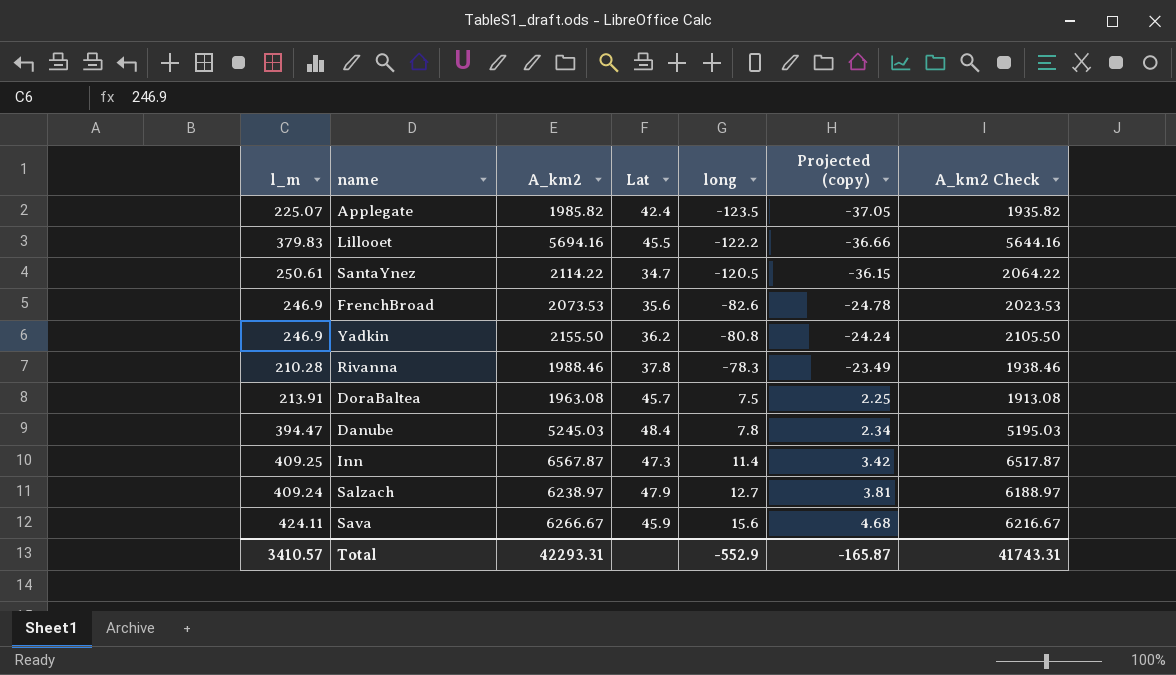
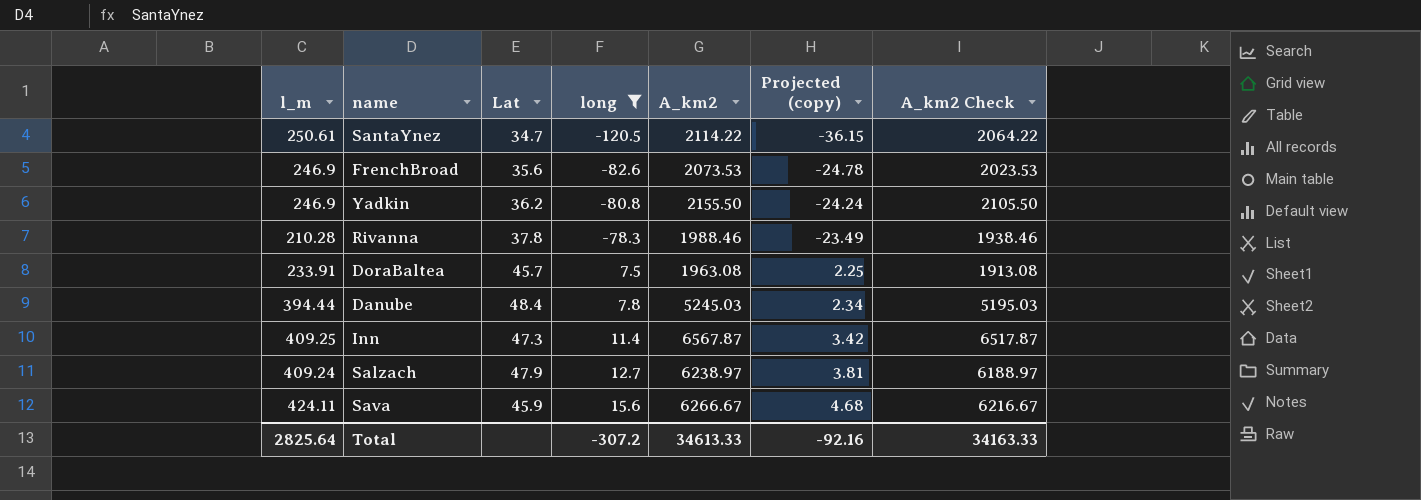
filter: none -> long >= -120.5
column A_km2 | position: 3 -> 5
DoraBaltea | l_m: 213.91 -> 233.91
Danube | l_m: 394.47 -> 394.44
Total | l_m: 3410.57 -> 2825.64
Total | long: -552.9 -> -307.2
Total | A_km2: 42293.31 -> 34613.33
Total | Projected (copy): -165.87 -> -92.16
Total | A_km2 Check: 41743.31 -> 34163.33

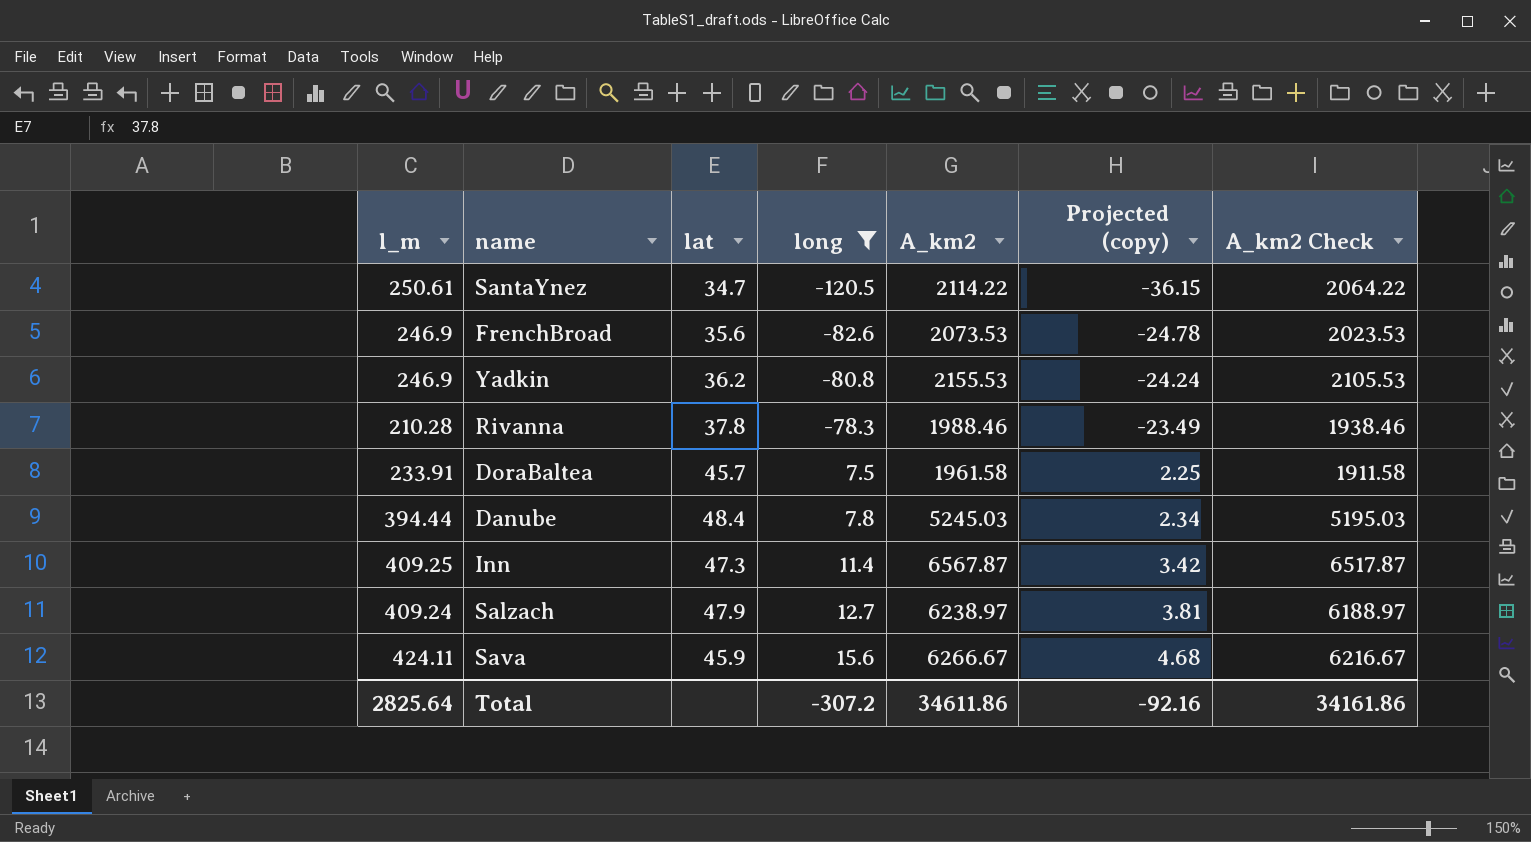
column name: Lat -> lat
Yadkin | A_km2: 2155.50 -> 2155.53
Yadkin | A_km2 Check: 2105.50 -> 2105.53
DoraBaltea | A_km2: 1963.08 -> 1961.58
DoraBaltea | A_km2 Check: 1913.08 -> 1911.58
Total | A_km2: 34613.33 -> 34611.86
Total | A_km2 Check: 34163.33 -> 34161.86

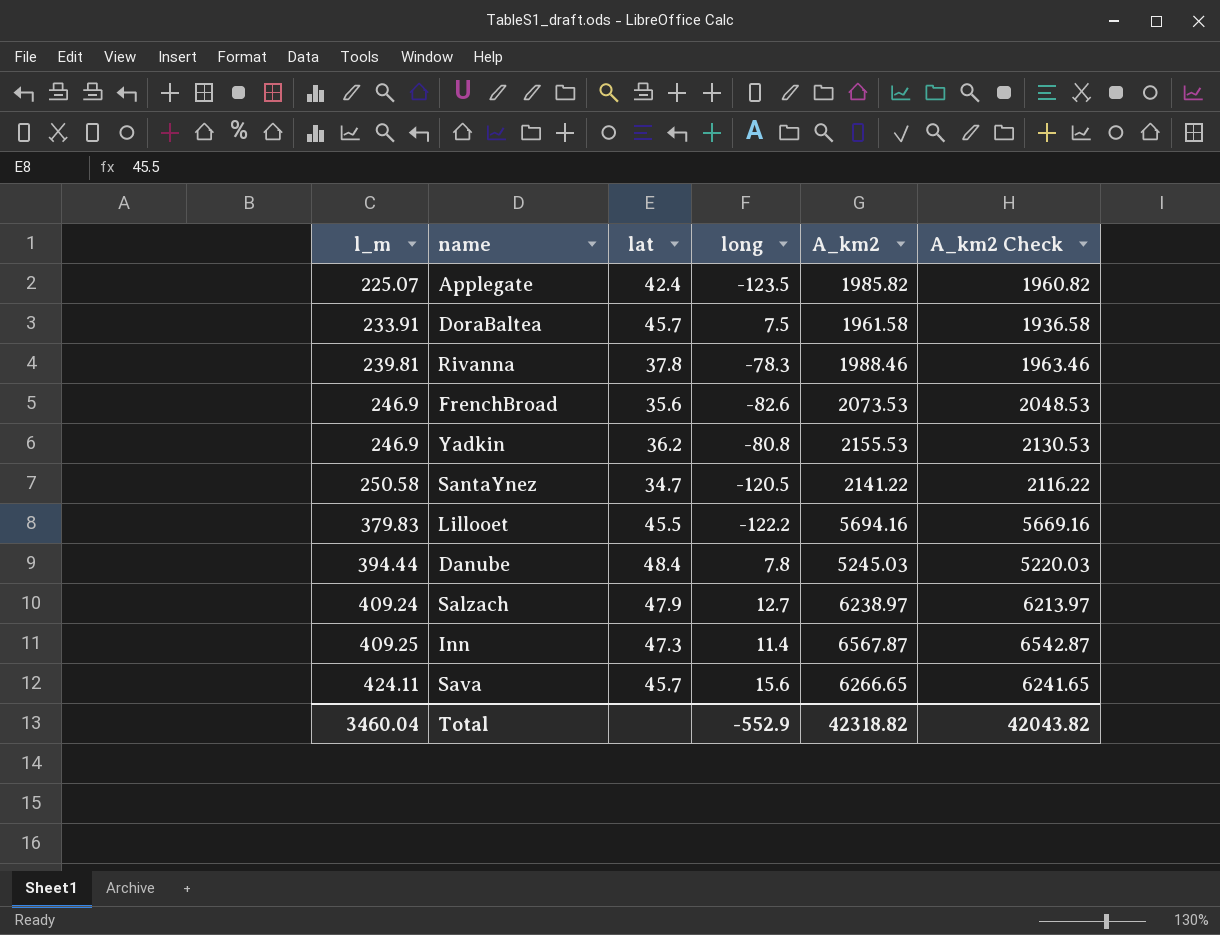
filter: long >= -120.5 -> none
row order: long ascending -> l_m ascending
column Projected (copy) | formula: [long] * 0.3 -> none
column A_km2 Check | formula: [A_km2] - 50 -> [A_km2] - 25
Rivanna | l_m: 210.28 -> 239.81
SantaYnez | l_m: 250.61 -> 250.58
SantaYnez | A_km2: 2114.22 -> 2141.22
Sava | lat: 45.9 -> 45.7
Sava | A_km2: 6266.67 -> 6266.65
Total | l_m: 2825.64 -> 3460.04
Total | long: -307.2 -> -552.9
Total | A_km2: 34611.86 -> 42318.82
Total | A_km2 Check: 34161.86 -> 42043.82

